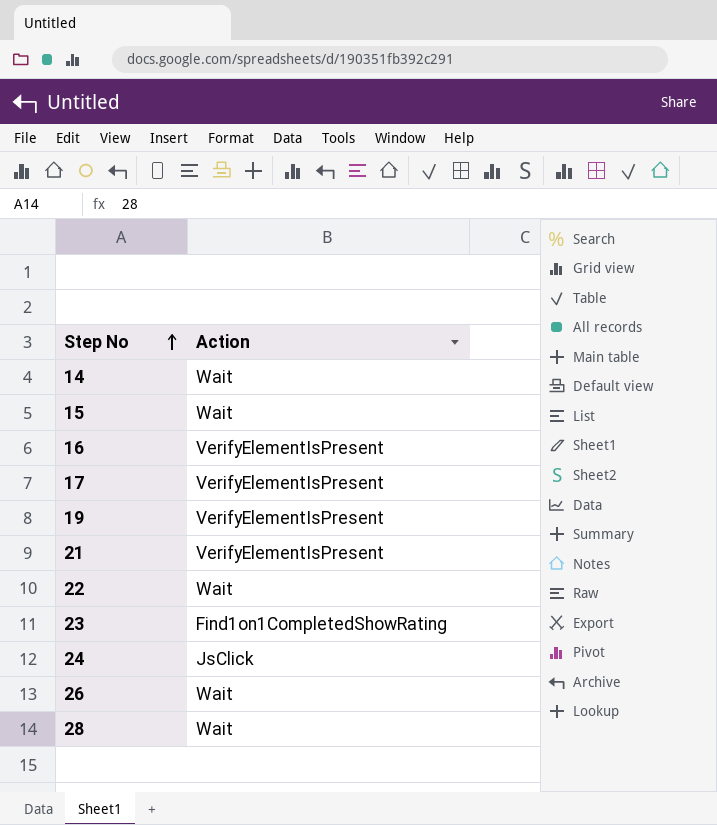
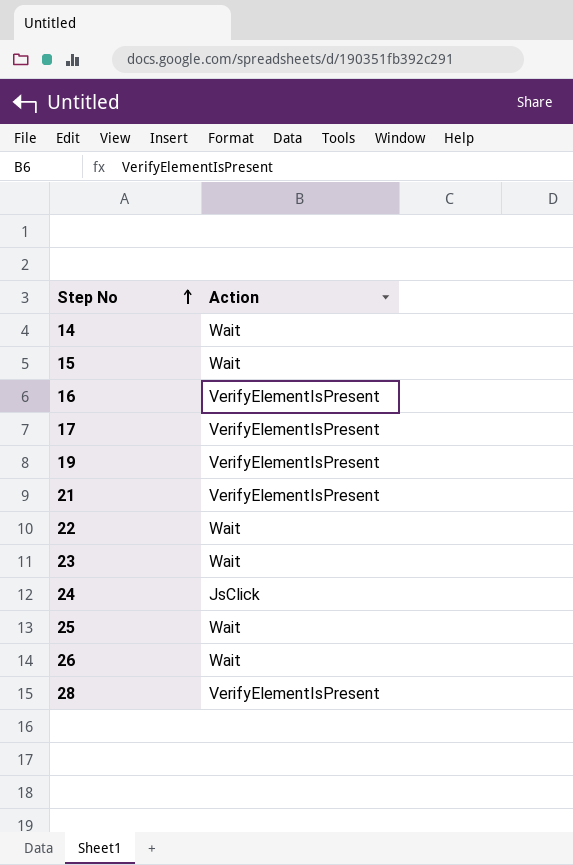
23 | Action: Find1on1CompletedShowRating -> Wait
row 25: none -> Wait
28 | Action: Wait -> VerifyElementIsPresent

